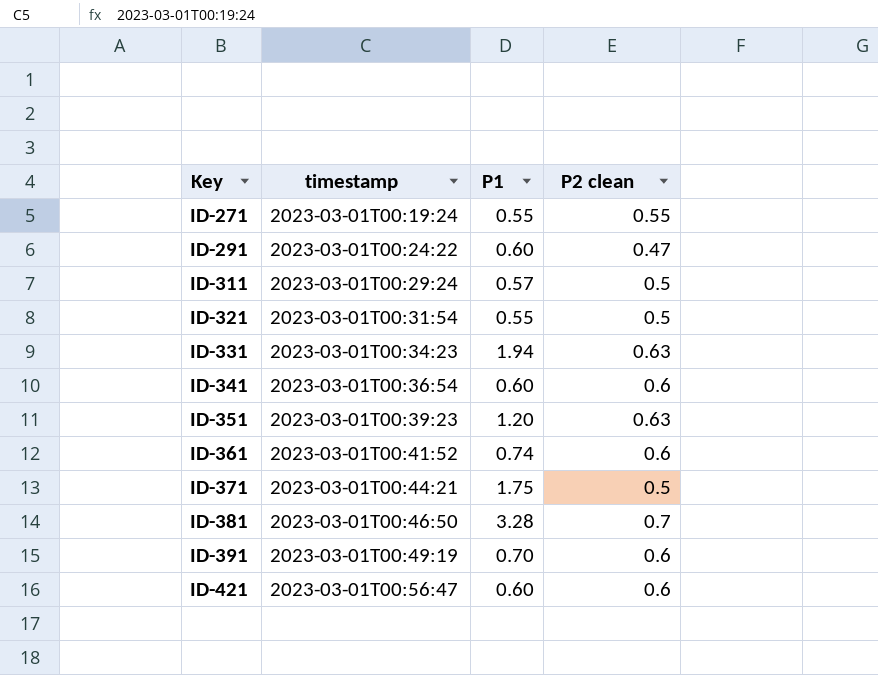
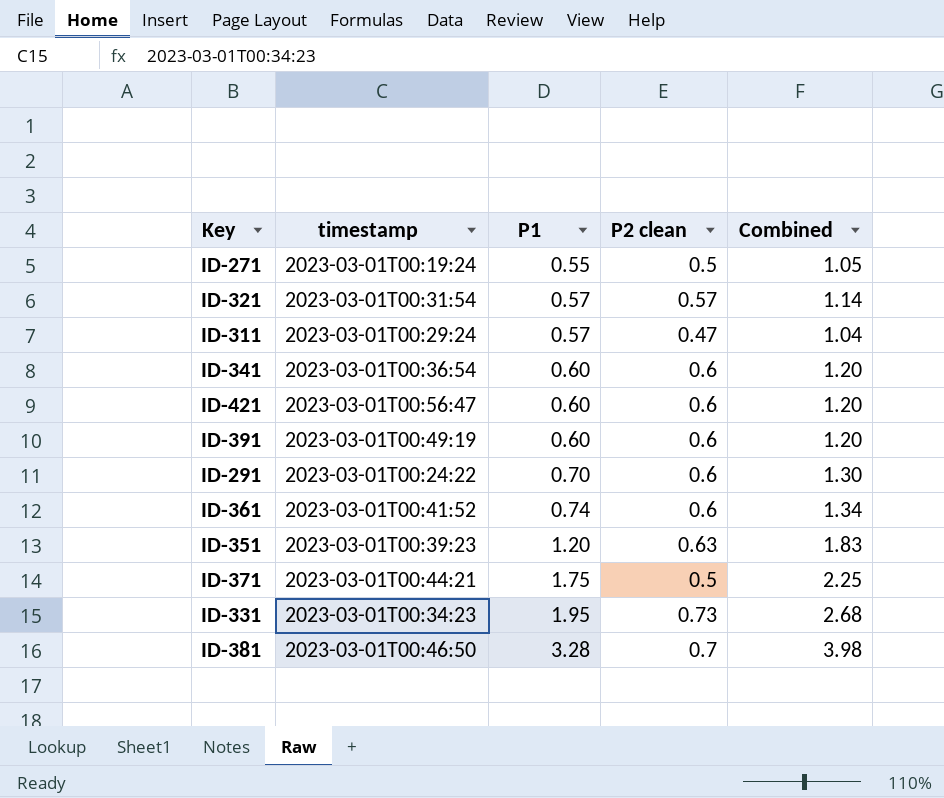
row order: Key ascending -> P1 ascending
column Combined | formula: none -> [P1] + [P2 clean]
ID-271 | P2 clean: 0.55 -> 0.5
ID-321 | P1: 0.55 -> 0.57
ID-321 | P2 clean: 0.5 -> 0.57
ID-311 | P2 clean: 0.5 -> 0.47
ID-391 | P1: 0.70 -> 0.60
ID-291 | P1: 0.60 -> 0.70
ID-291 | P2 clean: 0.47 -> 0.6
ID-331 | P1: 1.94 -> 1.95
ID-331 | P2 clean: 0.63 -> 0.73

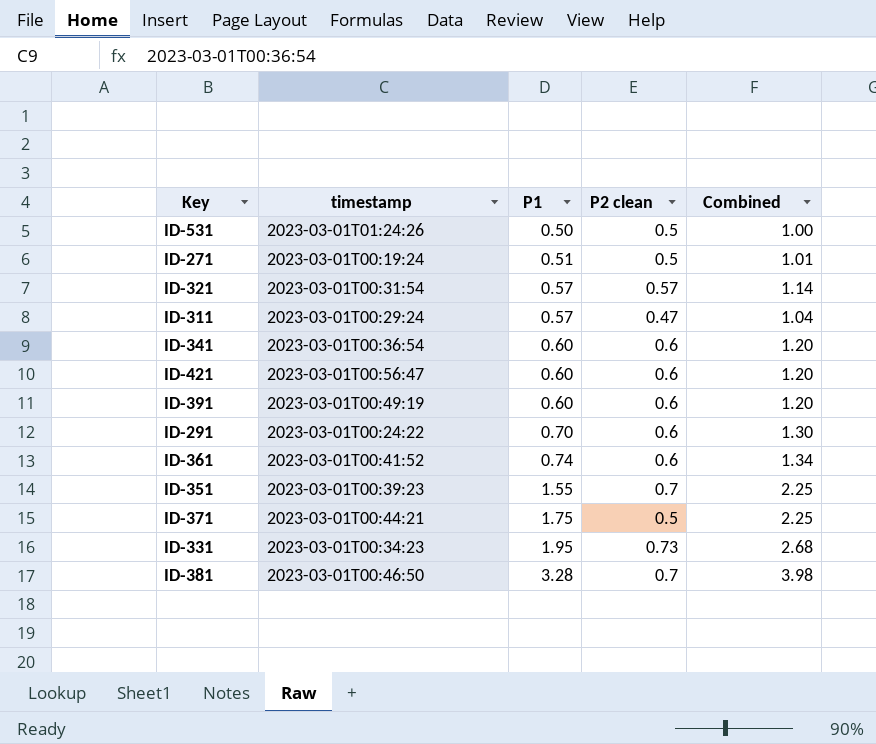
row ID-531: none -> 2023-03-01T01:24:26 | 0.50 | 0.5 | 1.00
ID-271 | P1: 0.55 -> 0.51
ID-271 | Combined: 1.05 -> 1.01
ID-351 | P1: 1.20 -> 1.55
ID-351 | P2 clean: 0.63 -> 0.7
ID-351 | Combined: 1.83 -> 2.25

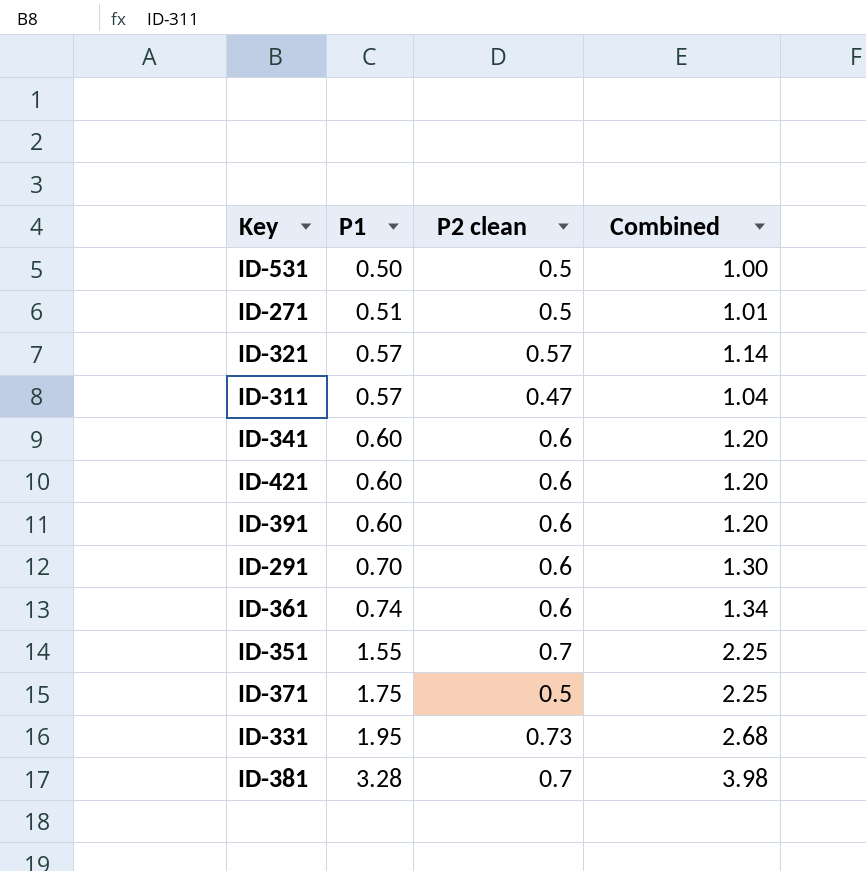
column timestamp | position: 2 -> none

